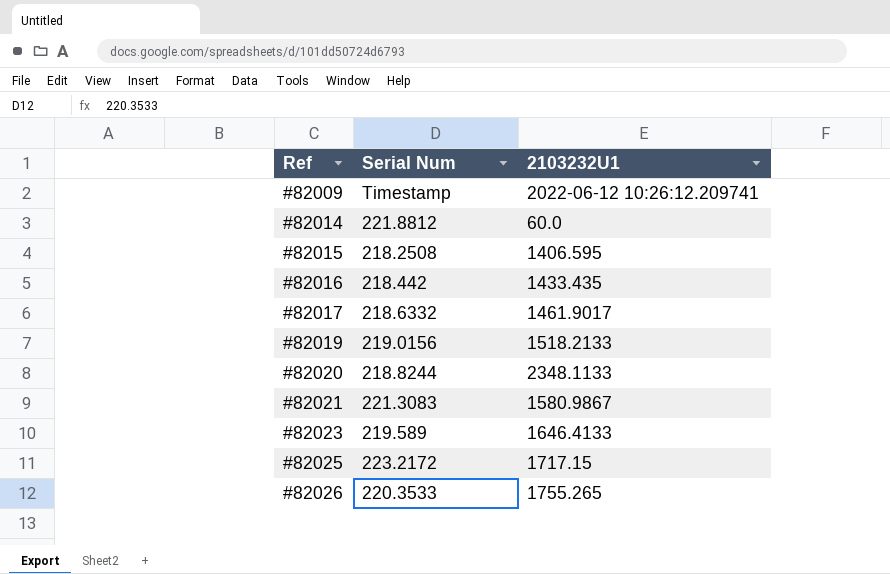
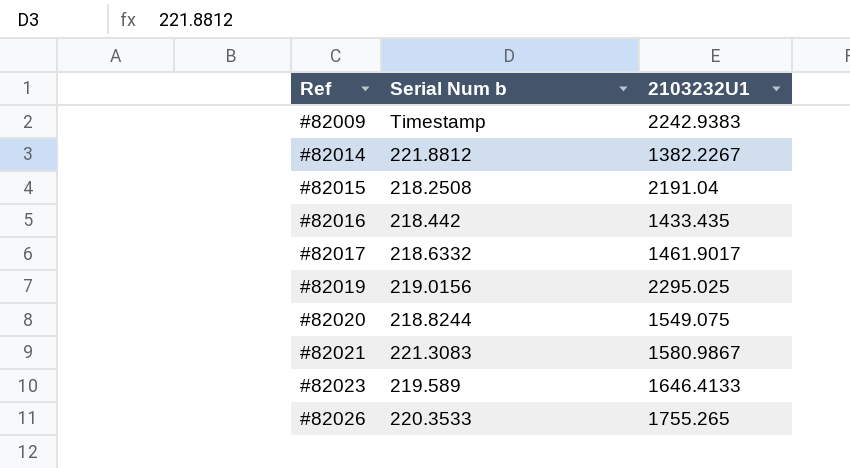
column name: Serial Num -> Serial Num b
row #82025: 223.2172 | 1717.15 -> none
#82009 | 2103232U1: 2022-06-12 10:26:12.209741 -> 2242.9383
#82014 | 2103232U1: 60.0 -> 1382.2267
#82015 | 2103232U1: 1406.595 -> 2191.04
#82019 | 2103232U1: 1518.2133 -> 2295.025
#82020 | 2103232U1: 2348.1133 -> 1549.075

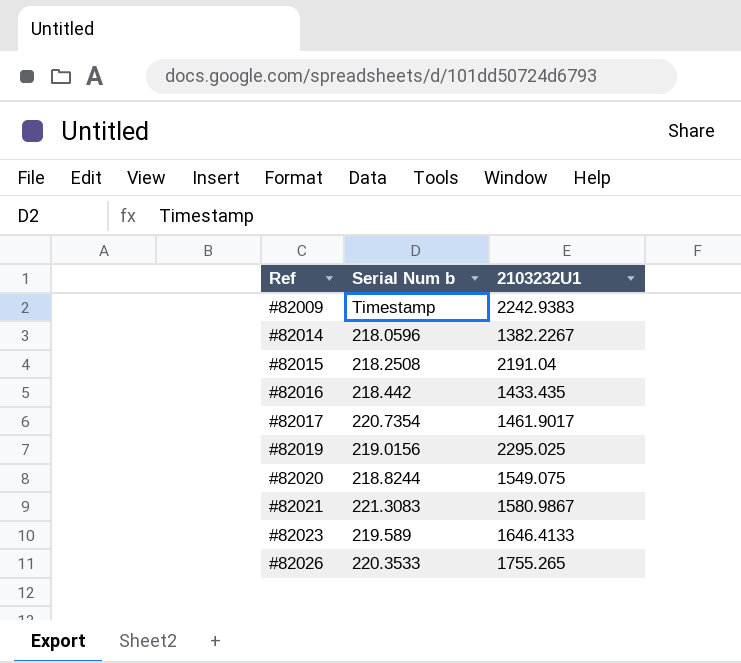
#82014 | Serial Num b: 221.8812 -> 218.0596
#82017 | Serial Num b: 218.6332 -> 220.7354

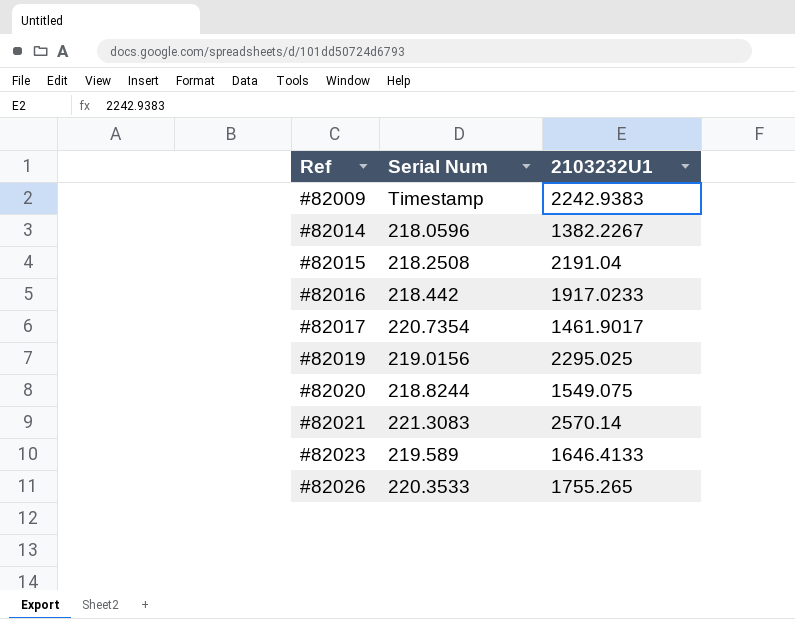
column name: Serial Num b -> Serial Num
#82016 | 2103232U1: 1433.435 -> 1917.0233
#82021 | 2103232U1: 1580.9867 -> 2570.14

